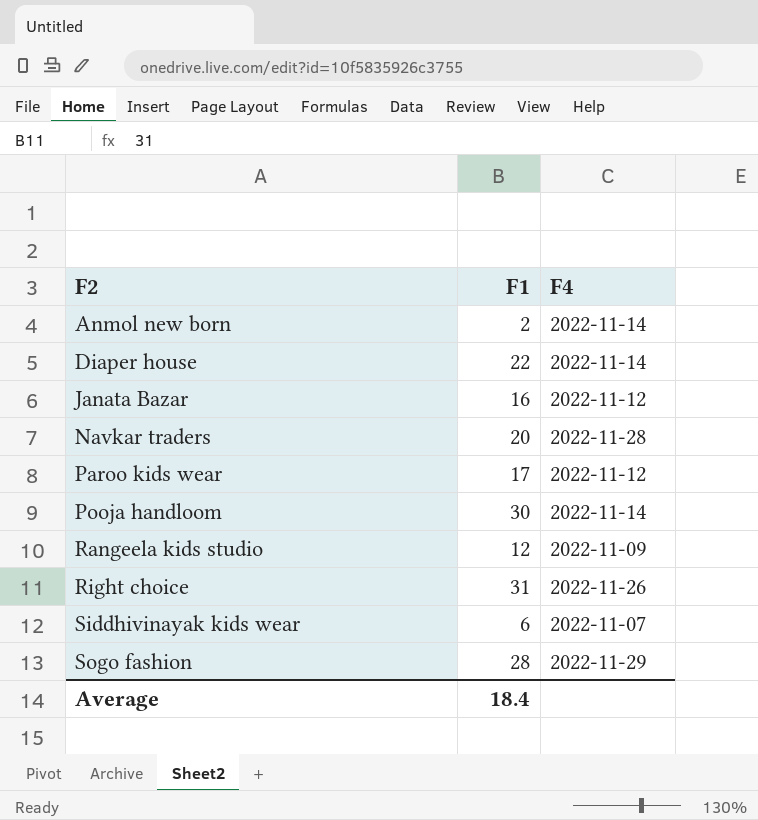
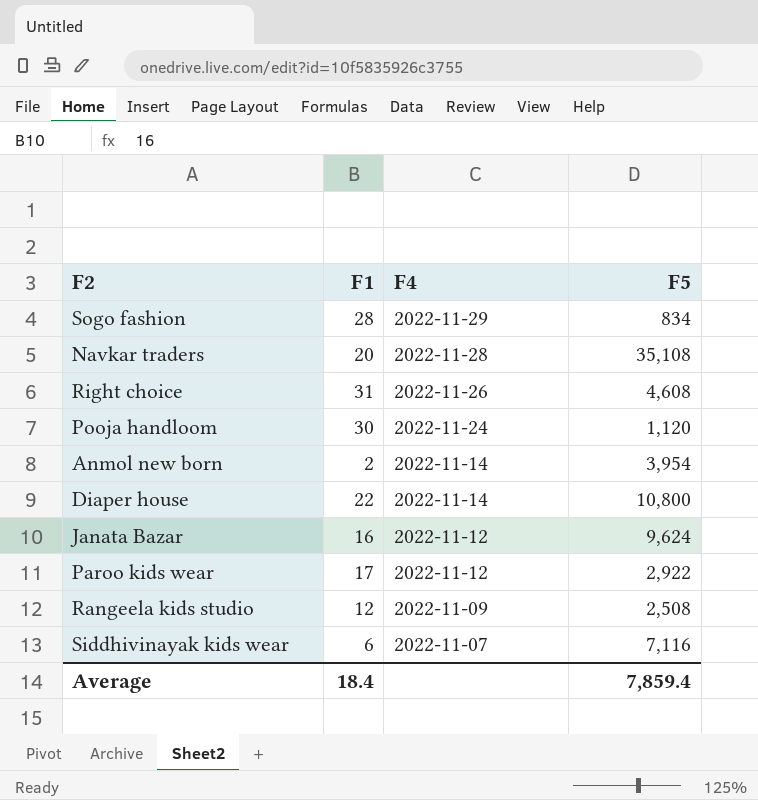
row order: F2 ascending -> F4 descending
column F5 | position: none -> 4
Pooja handloom | F4: 2022-11-14 -> 2022-11-24

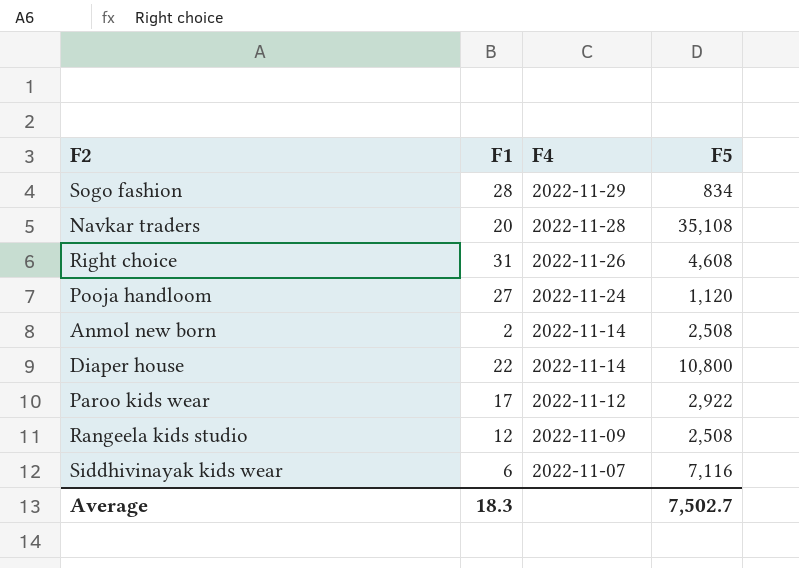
row Janata Bazar: 16 | 2022-11-12 | 9,624 -> none
Pooja handloom | F1: 30 -> 27
Anmol new born | F5: 3,954 -> 2,508
Average | F1: 18.4 -> 18.3
Average | F5: 7,859.4 -> 7,502.7

